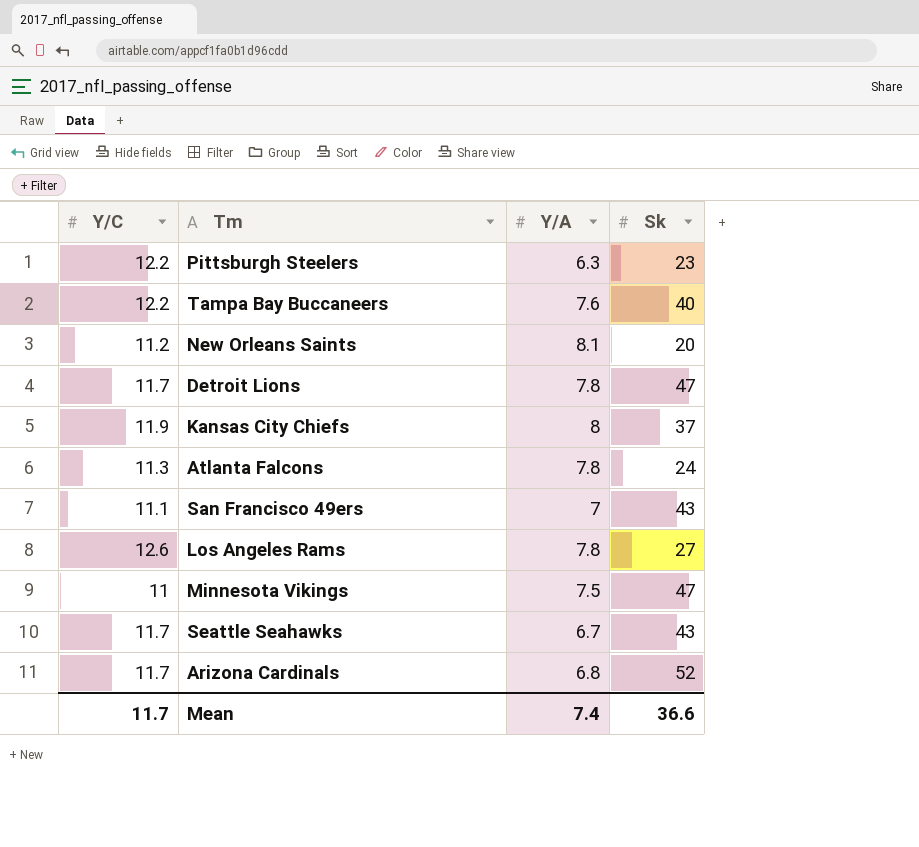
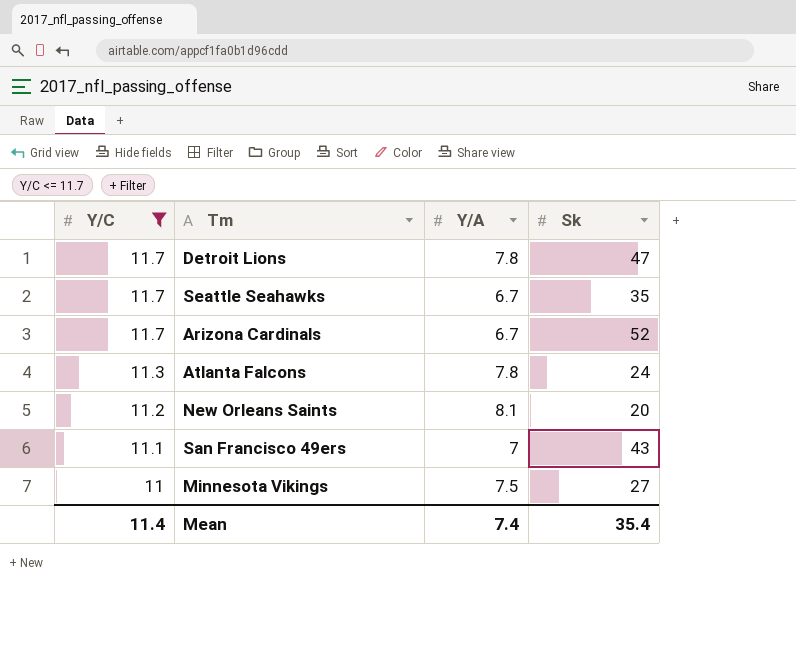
filter: none -> Y/C <= 11.7
row order: none -> Y/C descending
Seattle Seahawks | Sk: 43 -> 35
Arizona Cardinals | Y/A: 6.8 -> 6.7
Minnesota Vikings | Sk: 47 -> 27
Mean | Y/C: 11.7 -> 11.4
Mean | Sk: 36.6 -> 35.4

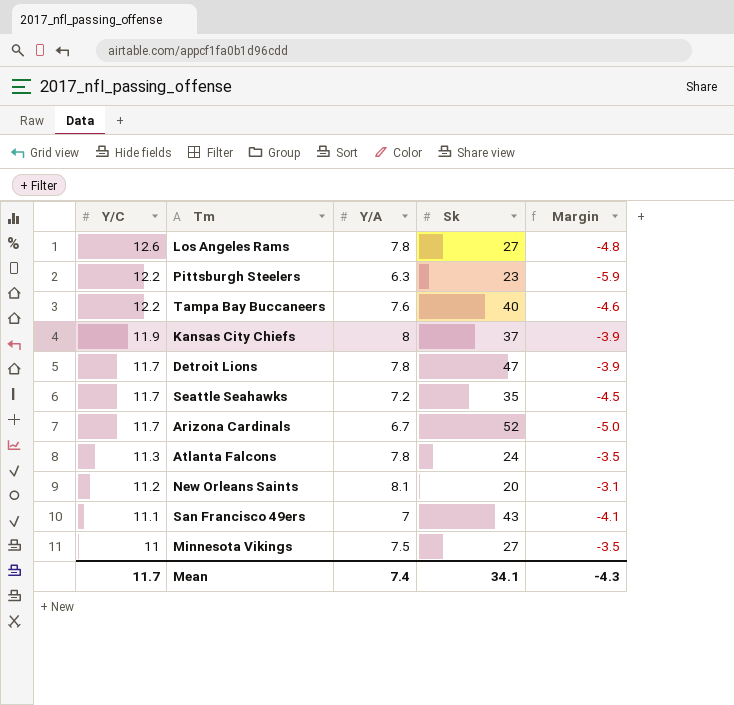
filter: Y/C <= 11.7 -> none
column Margin | formula: none -> [Y/A] - [Y/C]
Seattle Seahawks | Y/A: 6.7 -> 7.2
Mean | Y/C: 11.4 -> 11.7
Mean | Sk: 35.4 -> 34.1

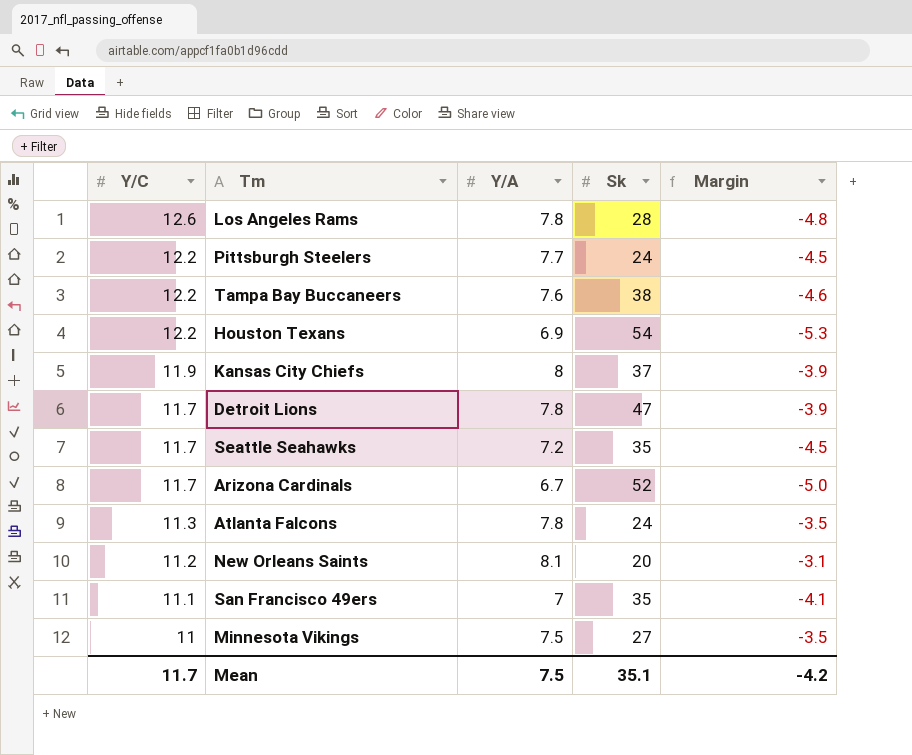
Los Angeles Rams | Sk: 27 -> 28
Pittsburgh Steelers | Y/A: 6.3 -> 7.7
Pittsburgh Steelers | Sk: 23 -> 24
Pittsburgh Steelers | Margin: -5.9 -> -4.5
Tampa Bay Buccaneers | Sk: 40 -> 38
row Houston Texans: none -> 12.2 | 6.9 | 54 | -5.3
San Francisco 49ers | Sk: 43 -> 35
Mean | Y/A: 7.4 -> 7.5
Mean | Sk: 34.1 -> 35.1
Mean | Margin: -4.3 -> -4.2

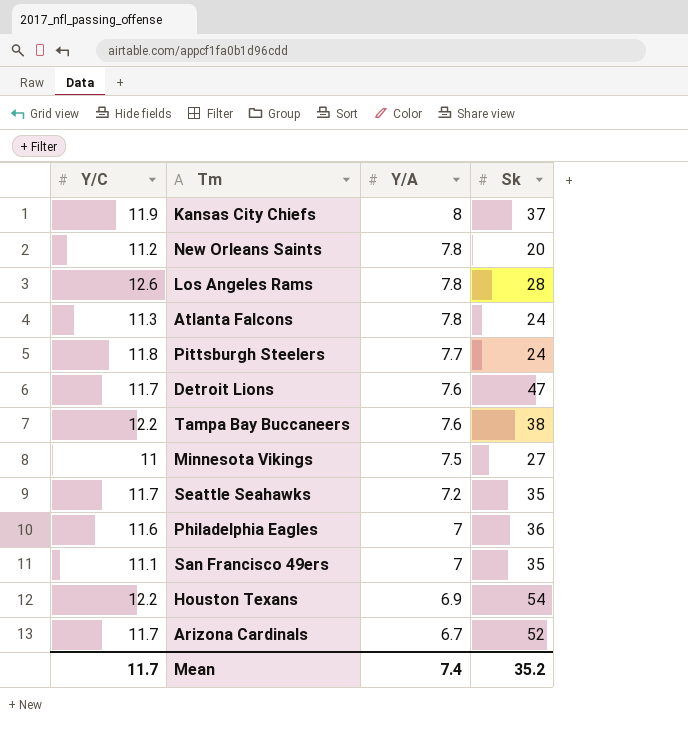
row order: Y/C descending -> Y/A descending
column Margin | formula: [Y/A] - [Y/C] -> none
New Orleans Saints | Y/A: 8.1 -> 7.8
Pittsburgh Steelers | Y/C: 12.2 -> 11.8
Detroit Lions | Y/A: 7.8 -> 7.6
row Philadelphia Eagles: none -> 11.6 | 7 | 36
Mean | Y/A: 7.5 -> 7.4
Mean | Sk: 35.1 -> 35.2

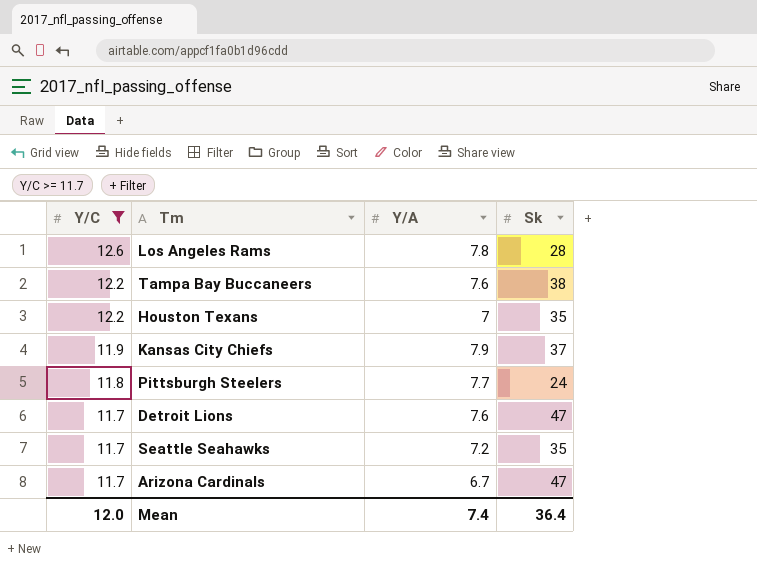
filter: none -> Y/C >= 11.7
row order: Y/A descending -> Y/C descending
Houston Texans | Y/A: 6.9 -> 7
Houston Texans | Sk: 54 -> 35
Kansas City Chiefs | Y/A: 8 -> 7.9
Arizona Cardinals | Sk: 52 -> 47
Mean | Y/C: 11.7 -> 12.0
Mean | Sk: 35.2 -> 36.4

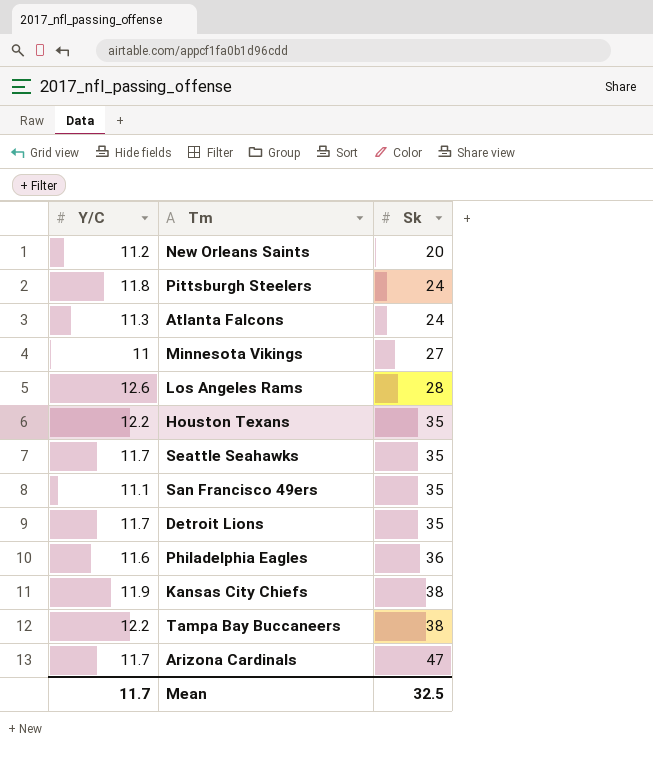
filter: Y/C >= 11.7 -> none
row order: Y/C descending -> Sk ascending
column Y/A | position: 3 -> none
Detroit Lions | Sk: 47 -> 35
Kansas City Chiefs | Sk: 37 -> 38
Mean | Y/C: 12.0 -> 11.7
Mean | Sk: 36.4 -> 32.5

